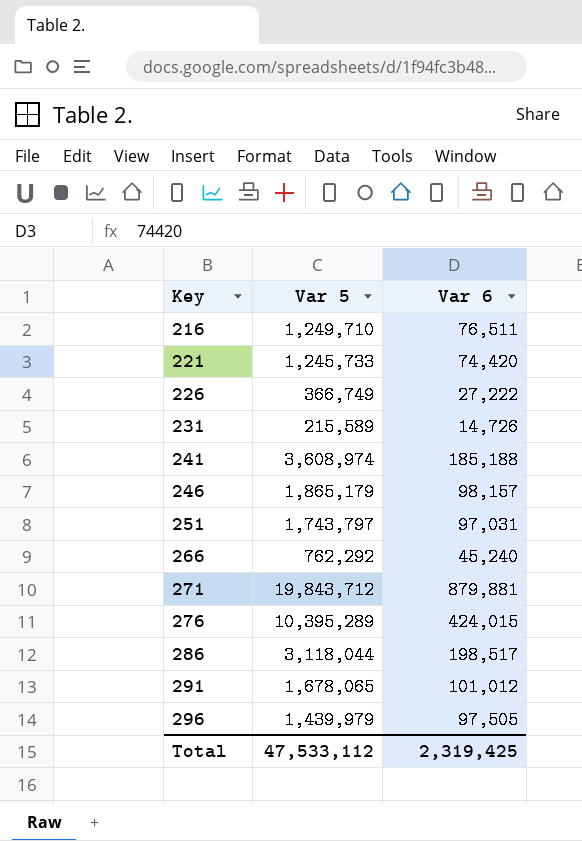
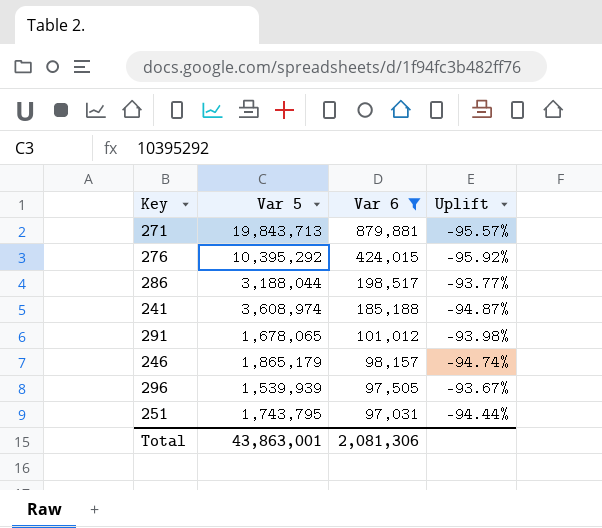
filter: none -> Var 6 >= 97,031
row order: Key ascending -> Var 6 descending
column Uplift | formula: none -> ([Var 6] - [Var 5]) / [Var 5]
271 | Var 5: 19,843,712 -> 19,843,713
276 | Var 5: 10,395,289 -> 10,395,292
286 | Var 5: 3,118,044 -> 3,188,044
296 | Var 5: 1,439,979 -> 1,539,939
251 | Var 5: 1,743,797 -> 1,743,795
Total | Var 5: 47,533,112 -> 43,863,001
Total | Var 6: 2,319,425 -> 2,081,306

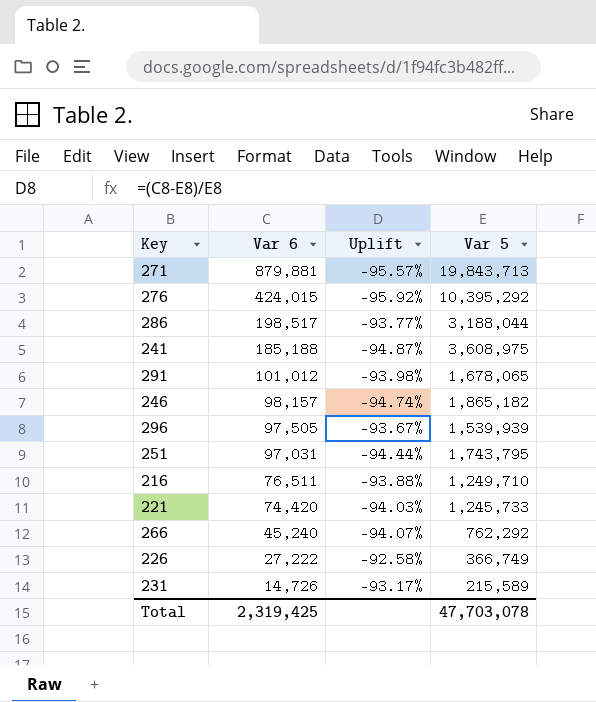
filter: Var 6 >= 97,031 -> none
column Var 5 | position: 2 -> 4
241 | Var 5: 3,608,974 -> 3,608,975
246 | Var 5: 1,865,179 -> 1,865,182
Total | Var 6: 2,081,306 -> 2,319,425
Total | Var 5: 43,863,001 -> 47,703,078

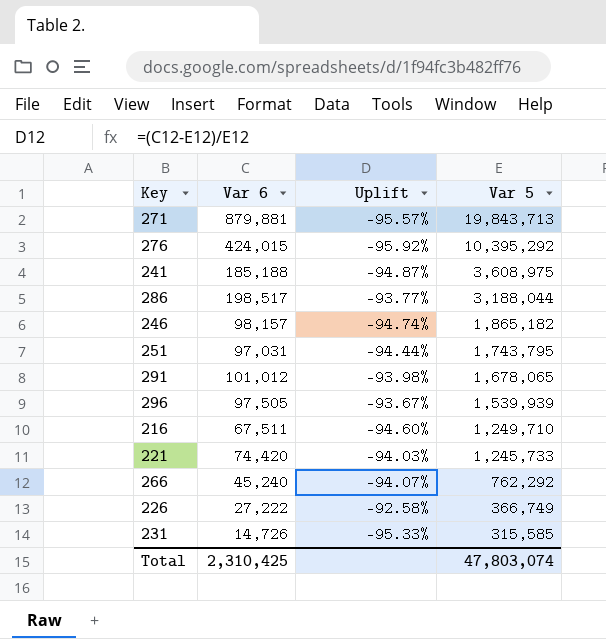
row order: Var 6 descending -> Var 5 descending
216 | Var 6: 76,511 -> 67,511
216 | Uplift: -93.88% -> -94.60%
231 | Uplift: -93.17% -> -95.33%
231 | Var 5: 215,589 -> 315,585
Total | Var 6: 2,319,425 -> 2,310,425
Total | Var 5: 47,703,078 -> 47,803,074

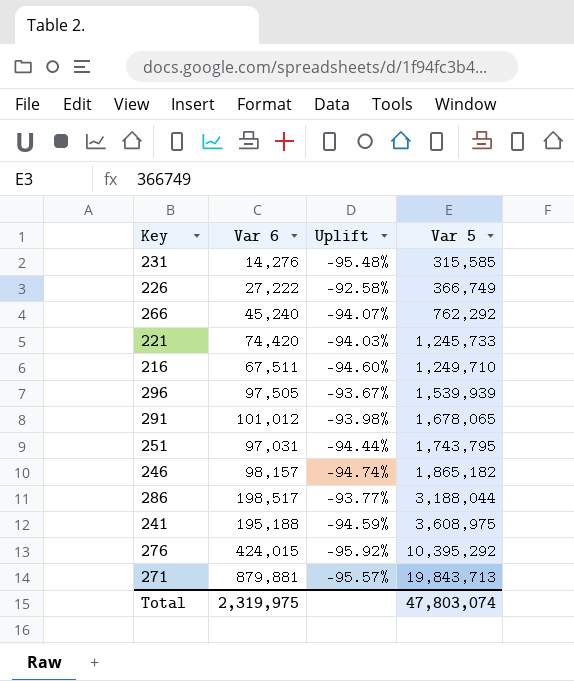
row order: Var 5 descending -> Var 5 ascending
231 | Var 6: 14,726 -> 14,276
231 | Uplift: -95.33% -> -95.48%
241 | Var 6: 185,188 -> 195,188
241 | Uplift: -94.87% -> -94.59%
Total | Var 6: 2,310,425 -> 2,319,975

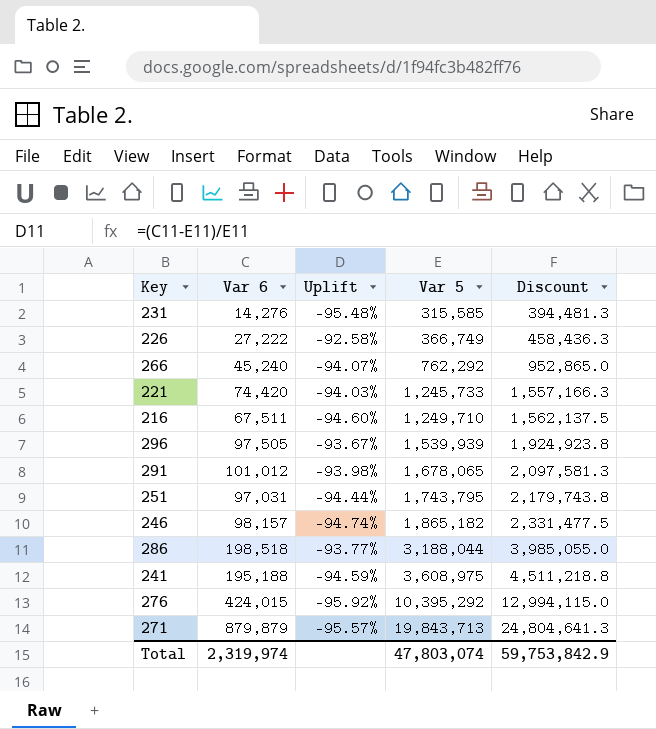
column Discount | formula: none -> [Var 5] * 1.25
286 | Var 6: 198,517 -> 198,518
271 | Var 6: 879,881 -> 879,879
Total | Var 6: 2,319,975 -> 2,319,974

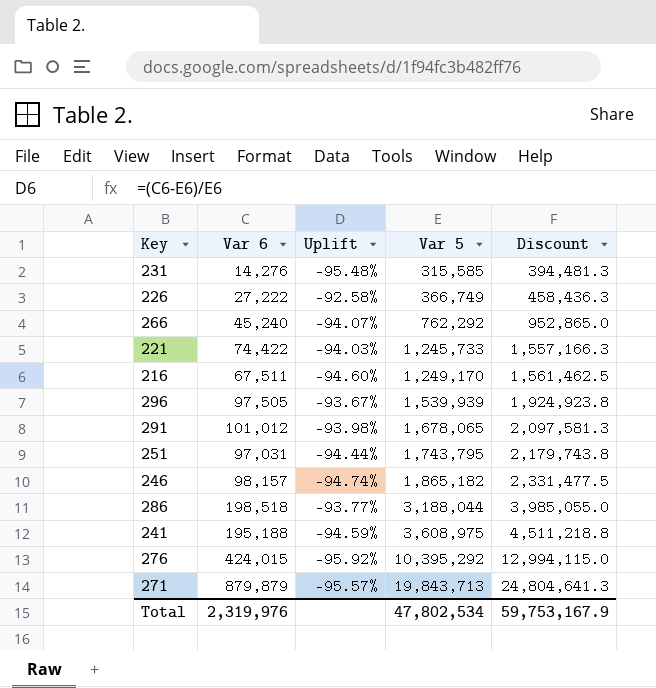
221 | Var 6: 74,420 -> 74,422
216 | Var 5: 1,249,710 -> 1,249,170
216 | Discount: 1,562,137.5 -> 1,561,462.5
Total | Var 6: 2,319,974 -> 2,319,976
Total | Var 5: 47,803,074 -> 47,802,534
Total | Discount: 59,753,842.9 -> 59,753,167.9

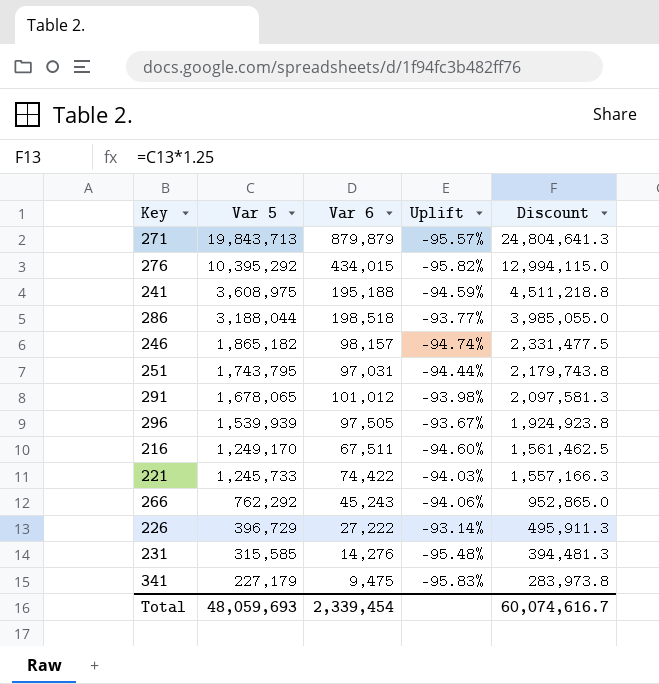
row order: Var 5 ascending -> Var 5 descending
column Var 5 | position: 4 -> 2
276 | Var 6: 424,015 -> 434,015
276 | Uplift: -95.92% -> -95.82%
266 | Var 6: 45,240 -> 45,243
266 | Uplift: -94.07% -> -94.06%
226 | Var 5: 366,749 -> 396,729
226 | Uplift: -92.58% -> -93.14%
226 | Discount: 458,436.3 -> 495,911.3
row 341: none -> 227,179 | 9,475 | -95.83% | 283,973.8
Total | Var 5: 47,802,534 -> 48,059,693
Total | Var 6: 2,319,976 -> 2,339,454
Total | Discount: 59,753,167.9 -> 60,074,616.7

